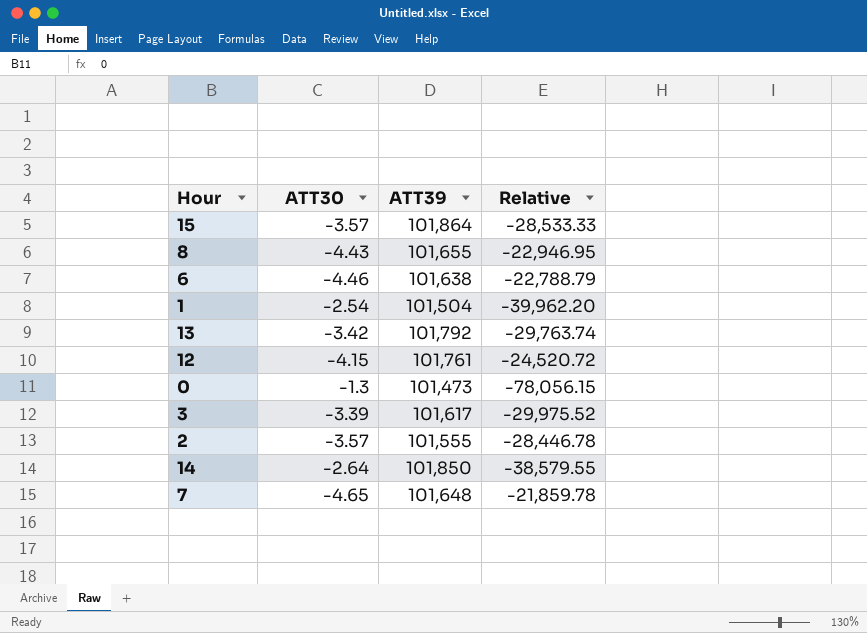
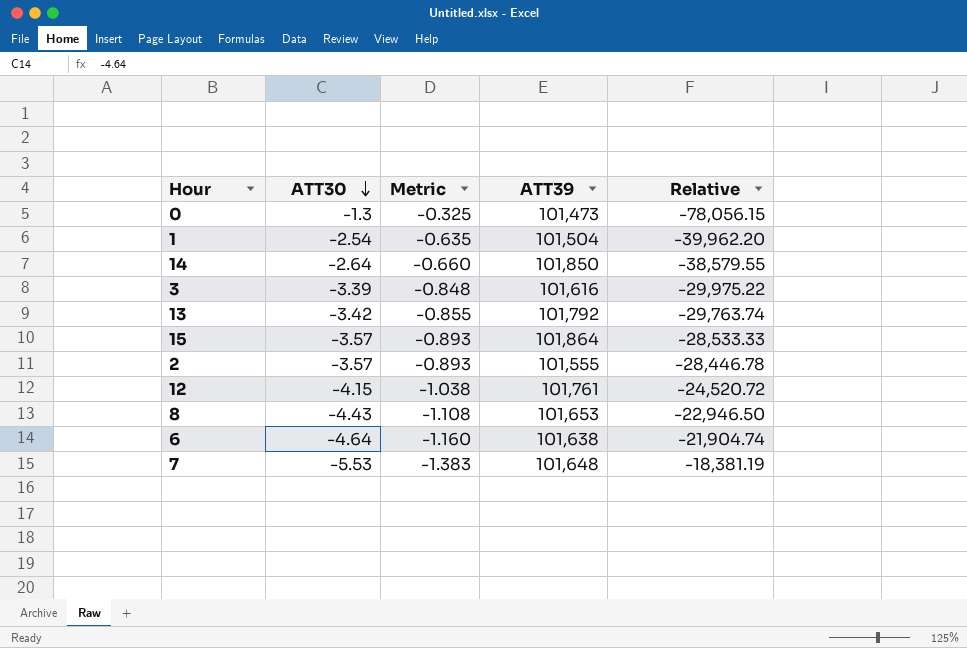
row order: none -> ATT30 descending
column Metric | formula: none -> [ATT30] * 0.25
3 | ATT39: 101,617 -> 101,616
3 | Relative: -29,975.52 -> -29,975.22
8 | ATT39: 101,655 -> 101,653
8 | Relative: -22,946.95 -> -22,946.50
6 | ATT30: -4.46 -> -4.64
6 | Relative: -22,788.79 -> -21,904.74
7 | ATT30: -4.65 -> -5.53
7 | Relative: -21,859.78 -> -18,381.19

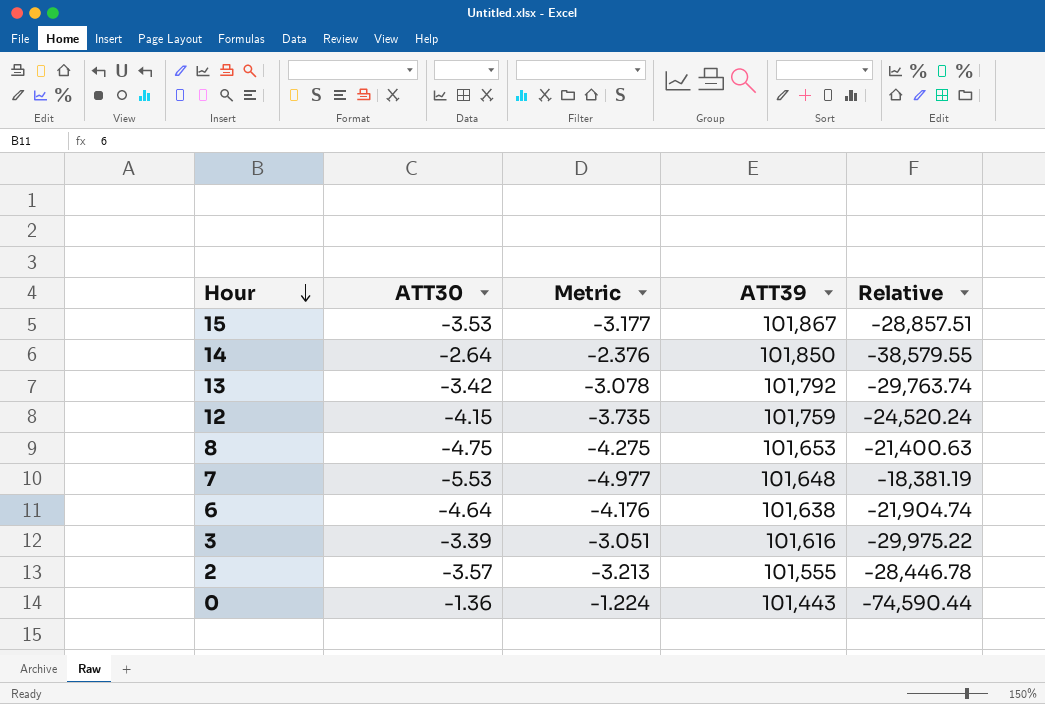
row order: ATT30 descending -> Hour descending
column Metric | formula: [ATT30] * 0.25 -> [ATT30] * 0.9
row 1: -2.54 | -0.635 | 101,504 | -39,962.20 -> none
15 | ATT30: -3.57 -> -3.53
15 | ATT39: 101,864 -> 101,867
15 | Relative: -28,533.33 -> -28,857.51
12 | ATT39: 101,761 -> 101,759
12 | Relative: -24,520.72 -> -24,520.24
8 | ATT30: -4.43 -> -4.75
8 | Relative: -22,946.50 -> -21,400.63
0 | ATT30: -1.3 -> -1.36
0 | ATT39: 101,473 -> 101,443
0 | Relative: -78,056.15 -> -74,590.44

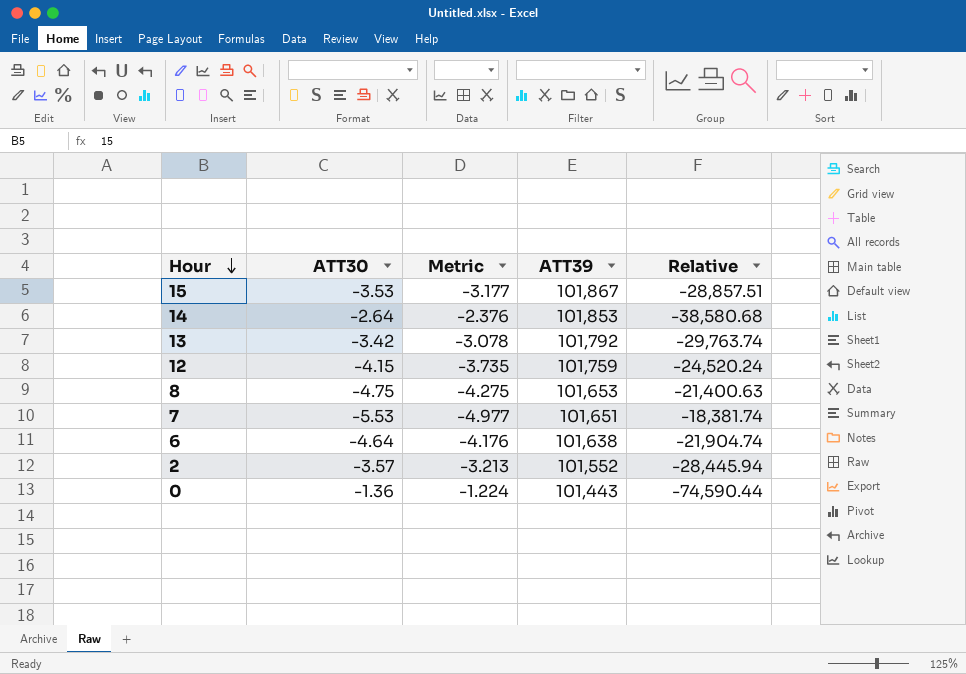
row 3: -3.39 | -3.051 | 101,616 | -29,975.22 -> none
14 | ATT39: 101,850 -> 101,853
14 | Relative: -38,579.55 -> -38,580.68
7 | ATT39: 101,648 -> 101,651
7 | Relative: -18,381.19 -> -18,381.74
2 | ATT39: 101,555 -> 101,552
2 | Relative: -28,446.78 -> -28,445.94

